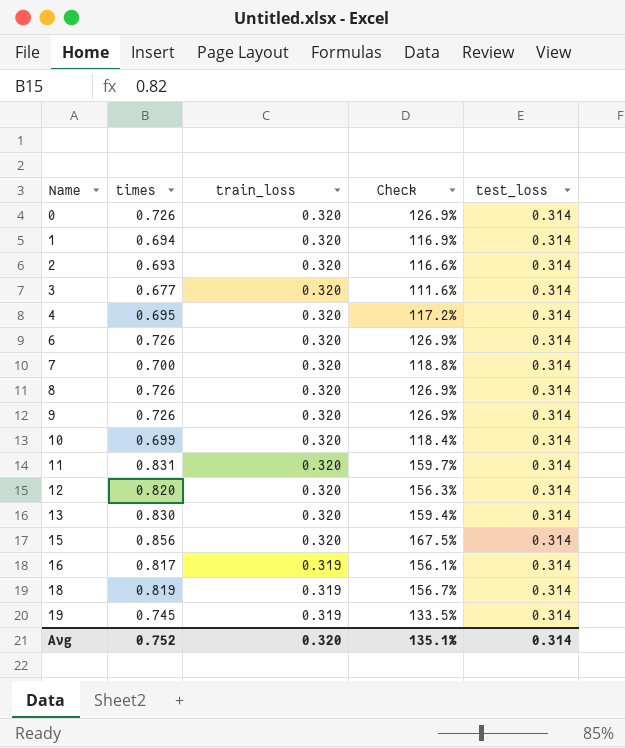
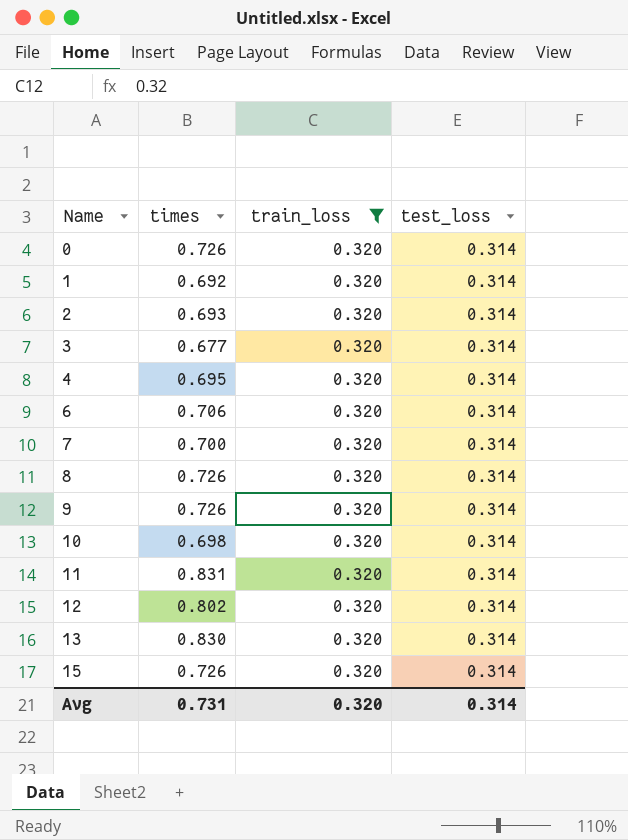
filter: none -> train_loss = 0.320
column Check | formula: ([times] - [train_loss]) / [train_loss] -> none
1 | times: 0.694 -> 0.692
6 | times: 0.726 -> 0.706
10 | times: 0.699 -> 0.698
12 | times: 0.820 -> 0.802
15 | times: 0.856 -> 0.726
Avg | times: 0.752 -> 0.731

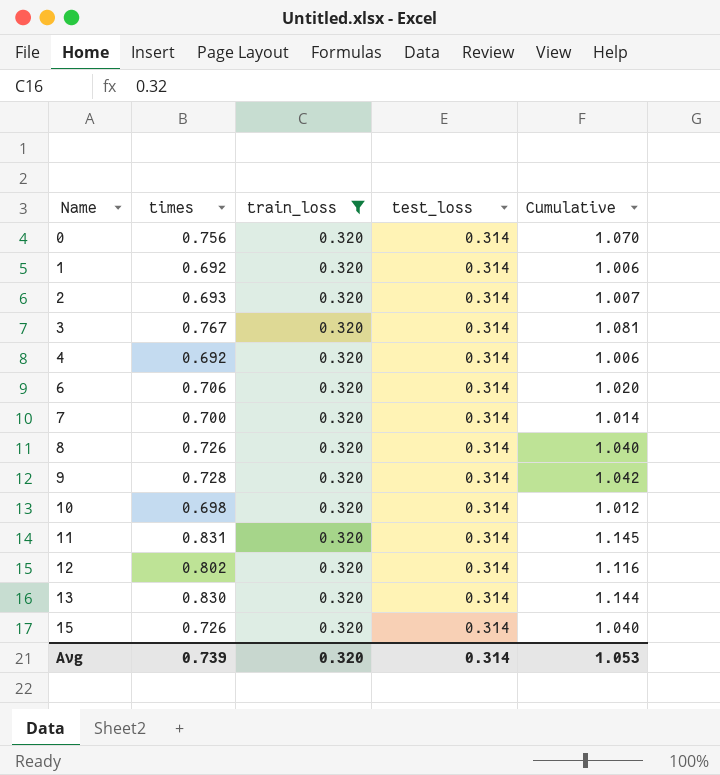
column Cumulative | formula: none -> [times] + [test_loss]
0 | times: 0.726 -> 0.756
3 | times: 0.677 -> 0.767
4 | times: 0.695 -> 0.692
9 | times: 0.726 -> 0.728
Avg | times: 0.731 -> 0.739

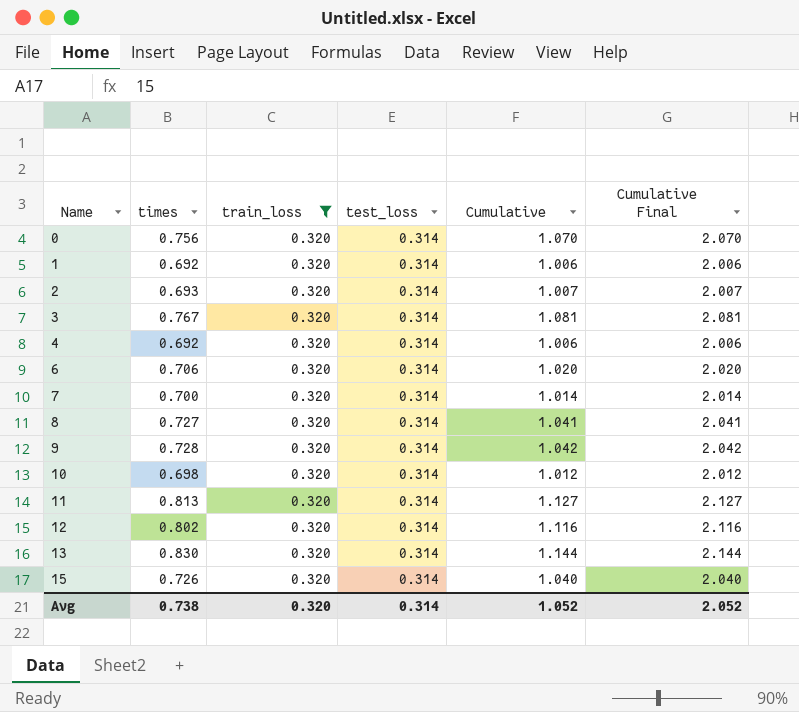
column Cumulative Final | formula: none -> [Cumulative] + 1
8 | times: 0.726 -> 0.727
8 | Cumulative: 1.040 -> 1.041
11 | times: 0.831 -> 0.813
11 | Cumulative: 1.145 -> 1.127
Avg | times: 0.739 -> 0.738
Avg | Cumulative: 1.053 -> 1.052

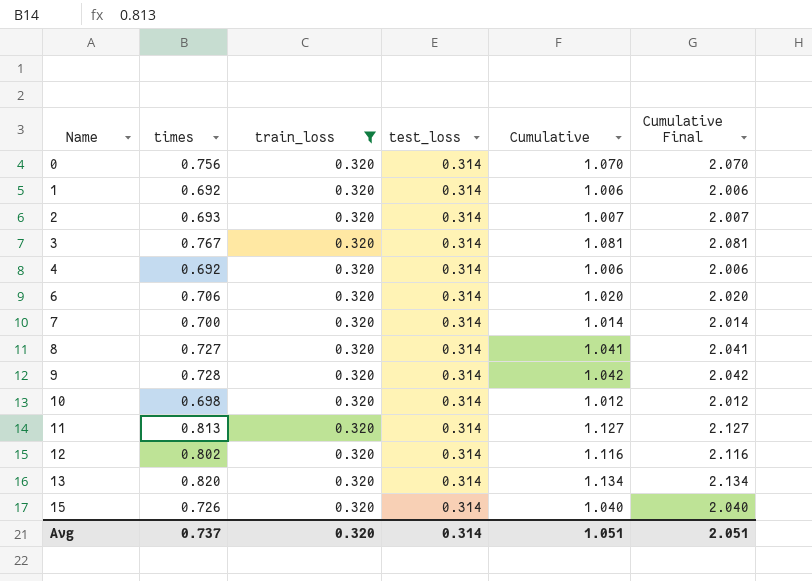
13 | times: 0.830 -> 0.820
13 | Cumulative: 1.144 -> 1.134
13 | Cumulative Final: 2.144 -> 2.134
Avg | times: 0.738 -> 0.737
Avg | Cumulative: 1.052 -> 1.051
Avg | Cumulative Final: 2.052 -> 2.051

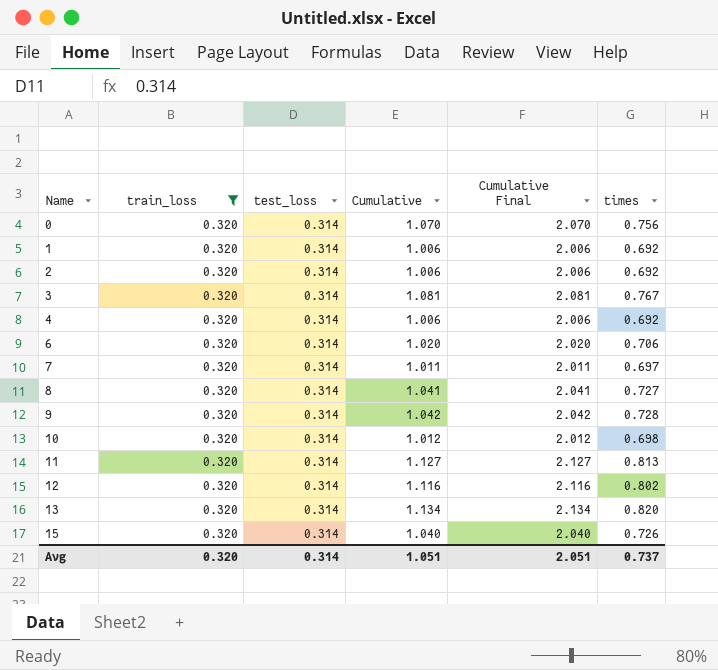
column times | position: 2 -> 6
2 | Cumulative: 1.007 -> 1.006
2 | Cumulative Final: 2.007 -> 2.006
2 | times: 0.693 -> 0.692
7 | Cumulative: 1.014 -> 1.011
7 | Cumulative Final: 2.014 -> 2.011
7 | times: 0.700 -> 0.697

